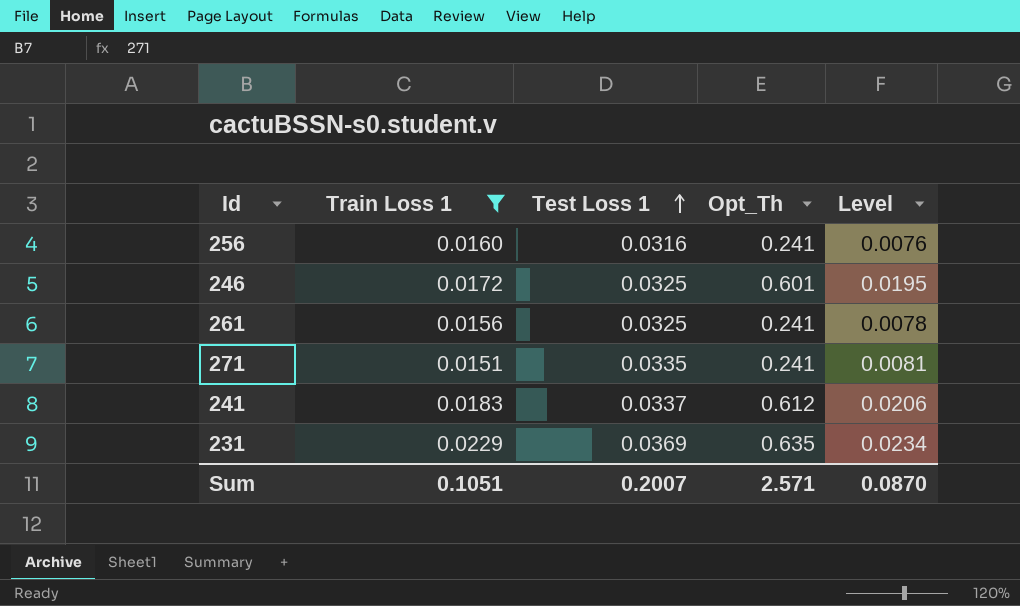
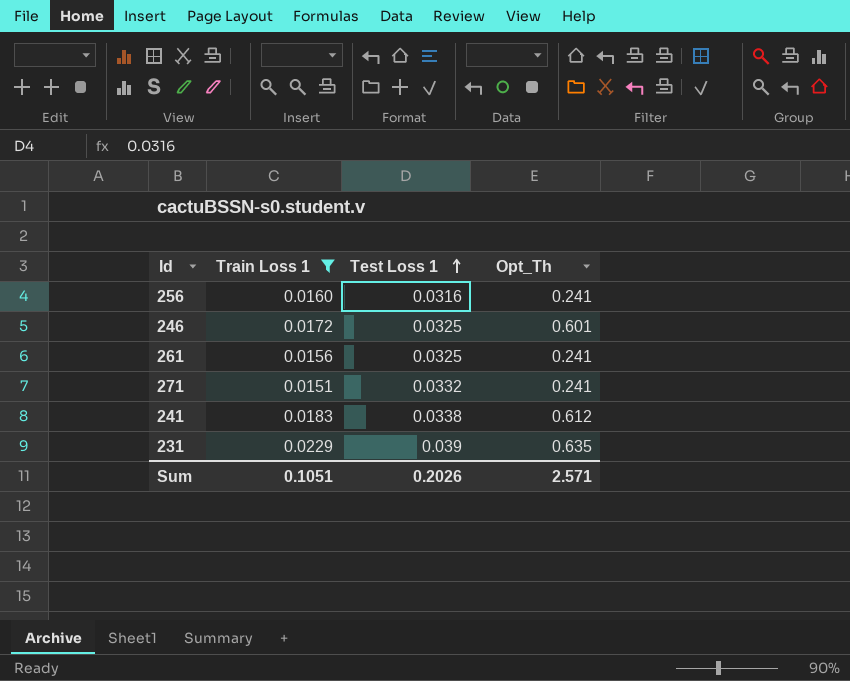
column Level | formula: [Test Loss 1] * [Opt_Th] -> none
271 | Test Loss 1: 0.0335 -> 0.0332
241 | Test Loss 1: 0.0337 -> 0.0338
231 | Test Loss 1: 0.0369 -> 0.039
Sum | Test Loss 1: 0.2007 -> 0.2026

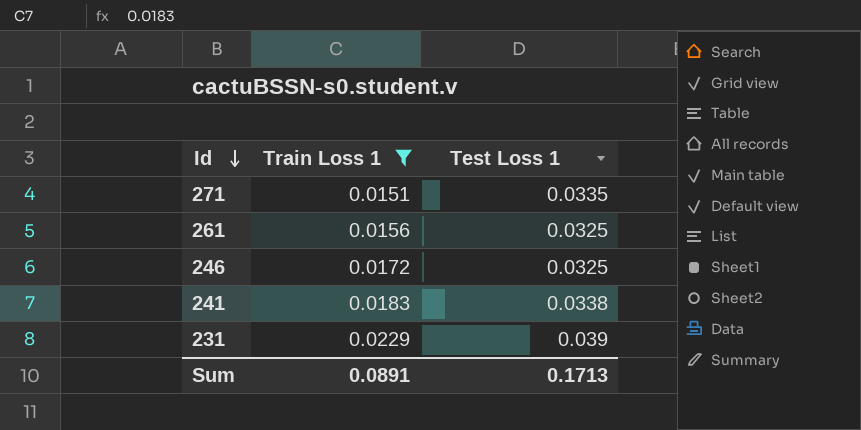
row order: Test Loss 1 ascending -> Id descending
column Opt_Th | position: 4 -> none
row 256: 0.0160 | 0.0316 | 0.241 -> none
271 | Test Loss 1: 0.0332 -> 0.0335
Sum | Train Loss 1: 0.1051 -> 0.0891
Sum | Test Loss 1: 0.2026 -> 0.1713

